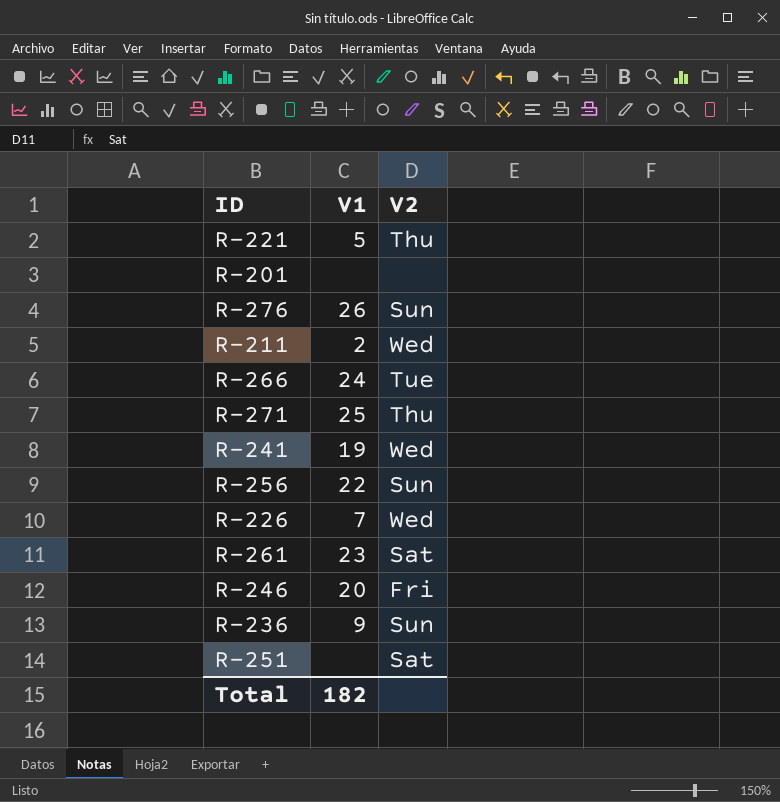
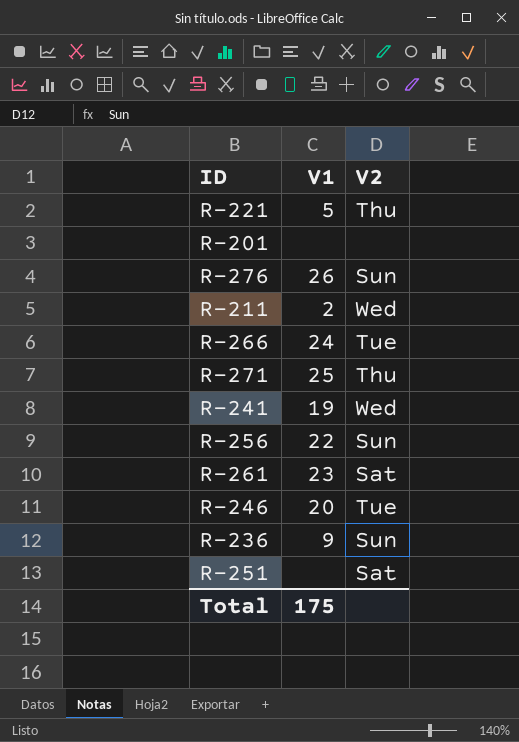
row R-226: 7 | Wed -> none
R-246 | V2: Fri -> Tue
Total | V1: 182 -> 175

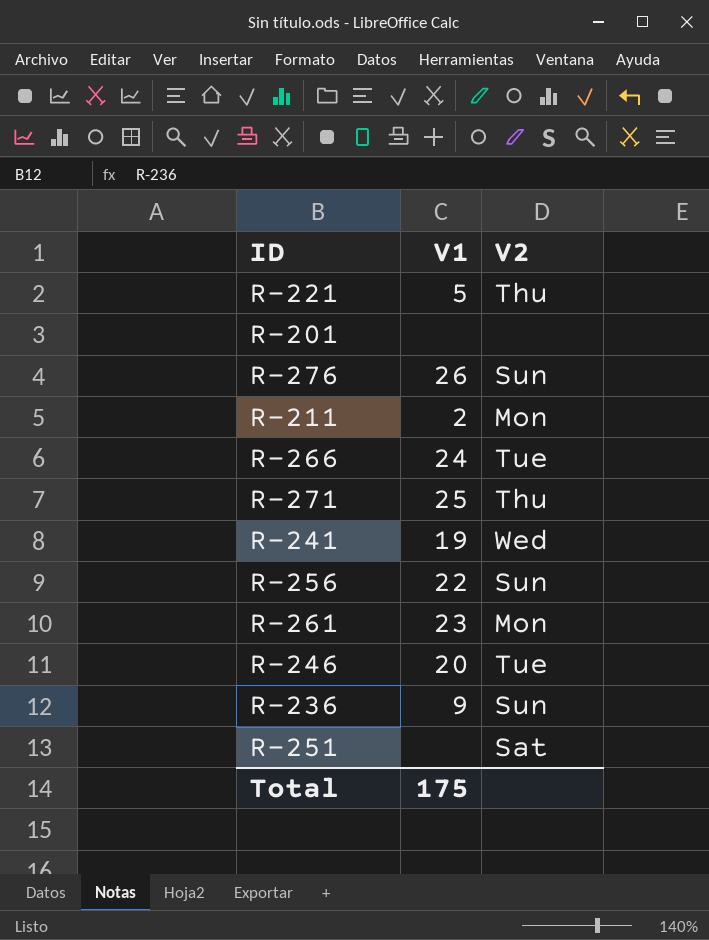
R-211 | V2: Wed -> Mon
R-261 | V2: Sat -> Mon

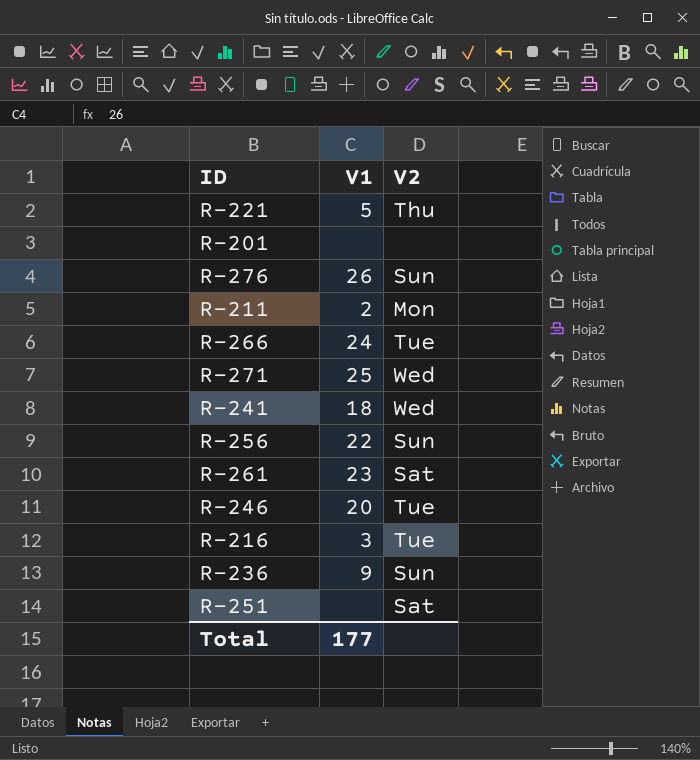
R-271 | V2: Thu -> Wed
R-241 | V1: 19 -> 18
R-261 | V2: Mon -> Sat
row R-216: none -> 3 | Tue
Total | V1: 175 -> 177

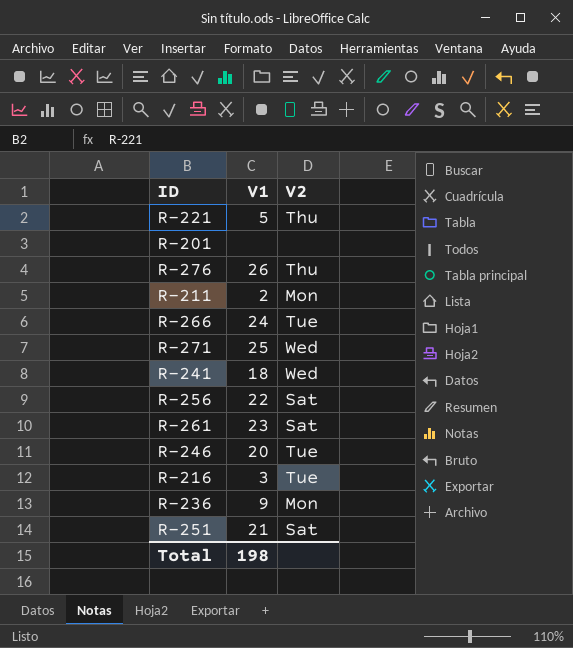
R-276 | V2: Sun -> Thu
R-256 | V2: Sun -> Sat
R-236 | V2: Sun -> Mon
R-251 | V1: none -> 21
Total | V1: 177 -> 198

